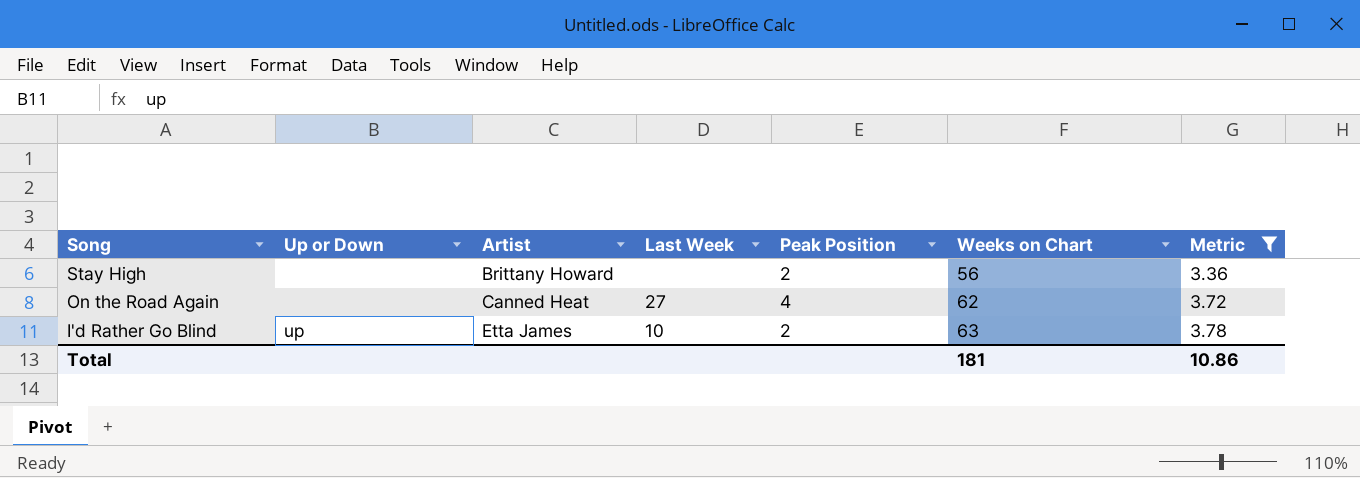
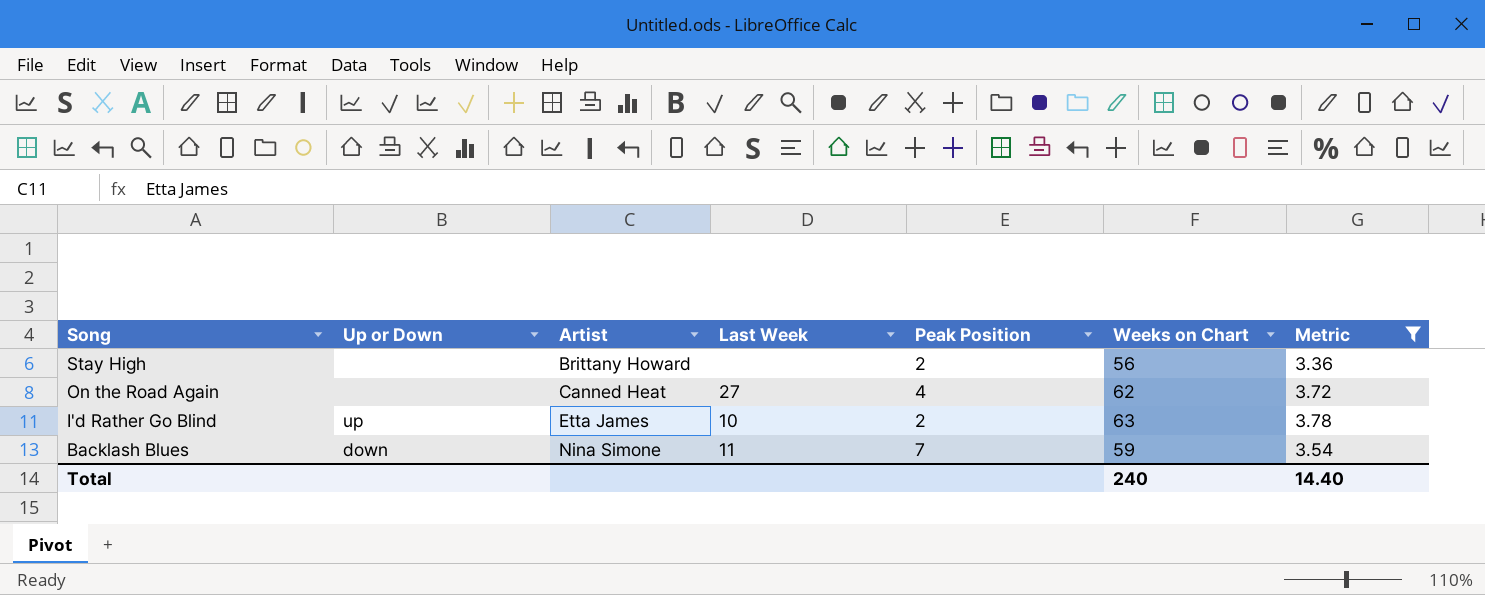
row Backlash Blues: none -> down | Nina Simone | 11 | 7 | 59 | 3.54
Total | Weeks on Chart: 181 -> 240
Total | Metric: 10.86 -> 14.40

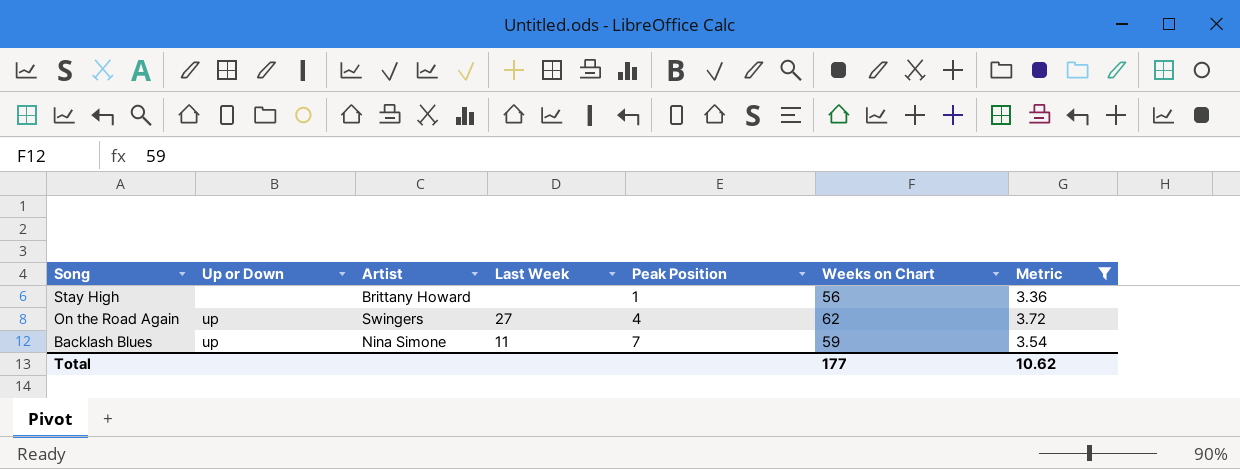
row I'd Rather Go Blind: up | Etta James | 10 | 2 | 63 | 3.78 -> none
Stay High | Peak Position: 2 -> 1
On the Road Again | Up or Down: none -> up
On the Road Again | Artist: Canned Heat -> Swingers
Backlash Blues | Up or Down: down -> up
Total | Weeks on Chart: 240 -> 177
Total | Metric: 14.40 -> 10.62

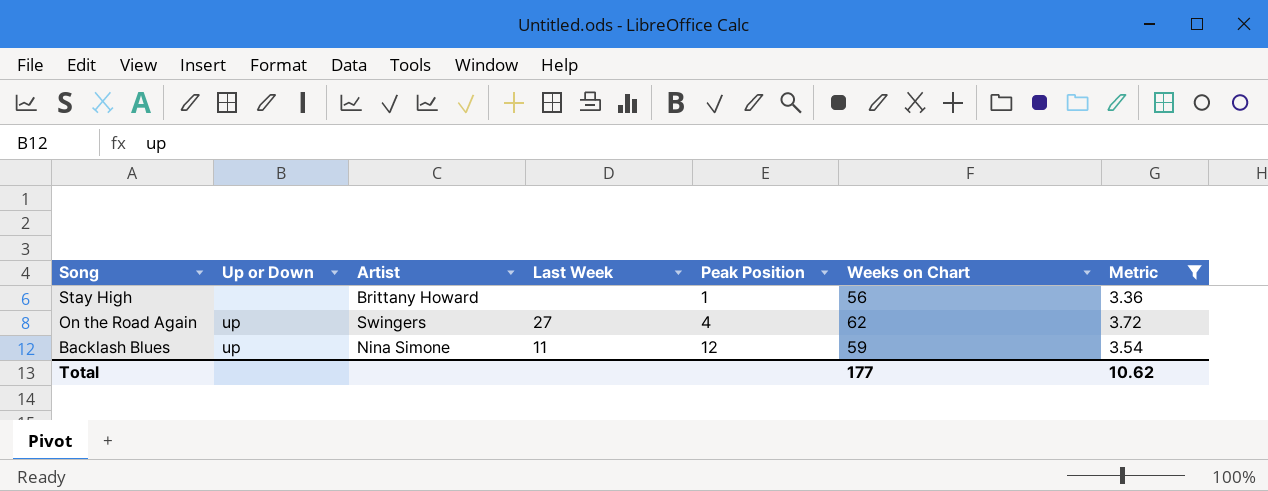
Backlash Blues | Peak Position: 7 -> 12

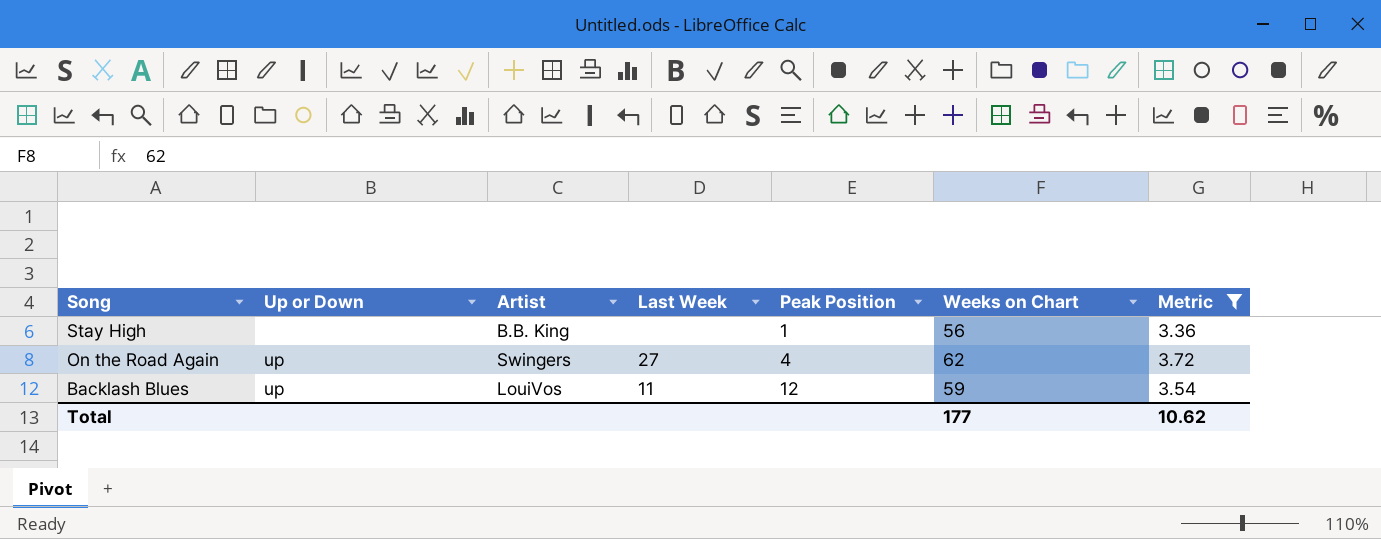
Stay High | Artist: Brittany Howard -> B.B. King
Backlash Blues | Artist: Nina Simone -> LouiVos

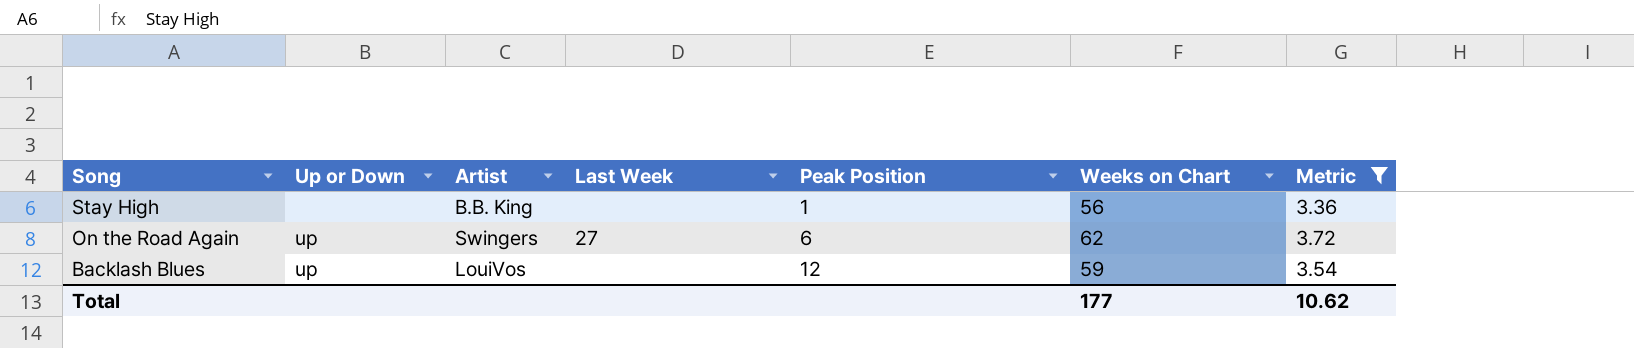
On the Road Again | Peak Position: 4 -> 6
Backlash Blues | Last Week: 11 -> none

